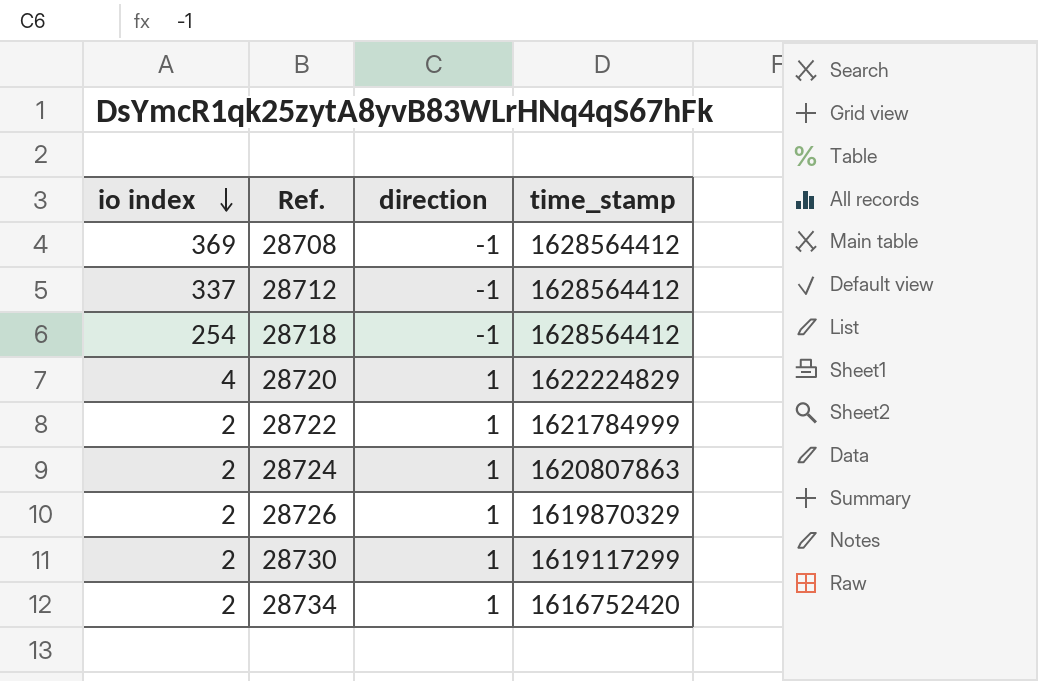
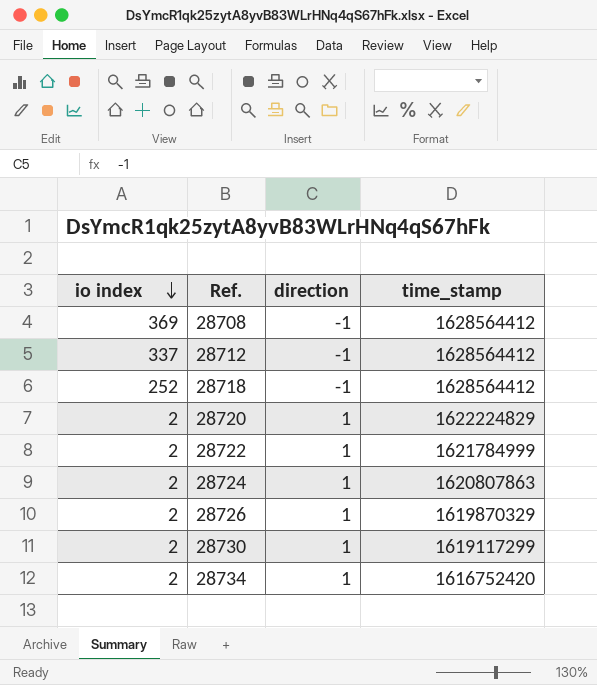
28718 | io index: 254 -> 252
28720 | io index: 4 -> 2

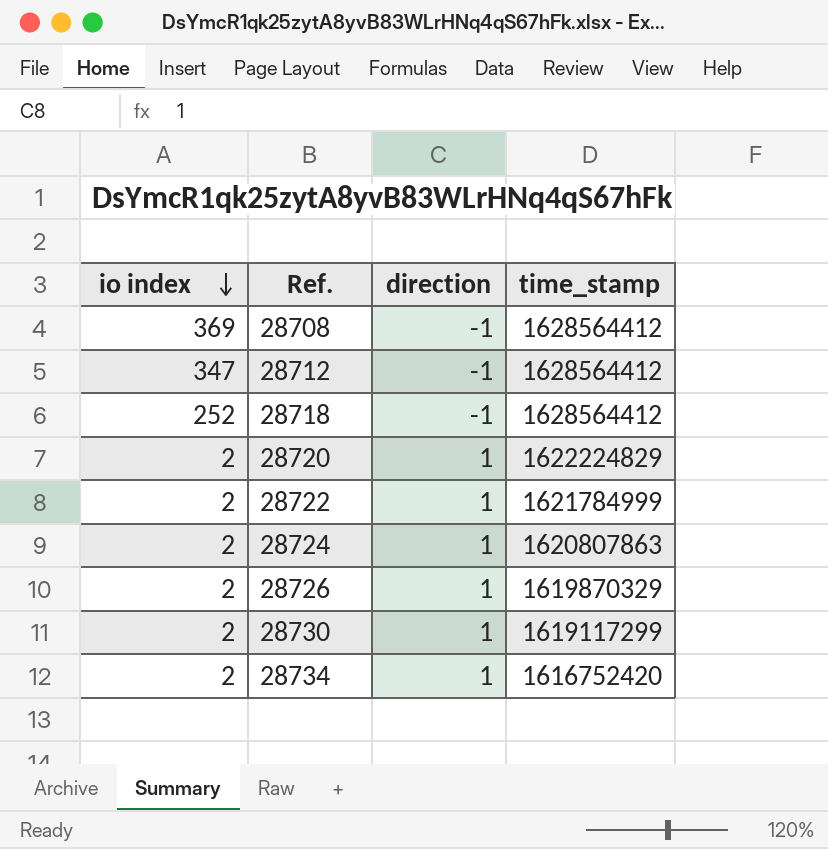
28712 | io index: 337 -> 347

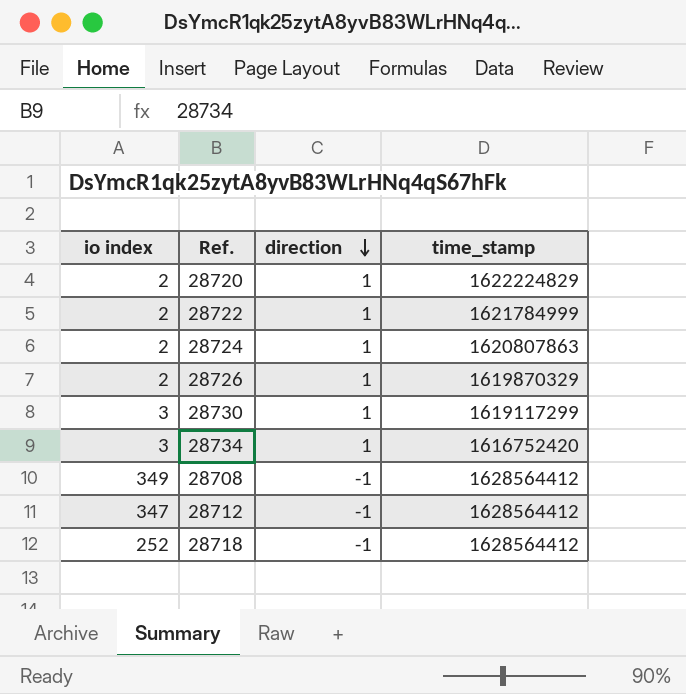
row order: io index descending -> direction descending
28730 | io index: 2 -> 3
28734 | io index: 2 -> 3
28708 | io index: 369 -> 349

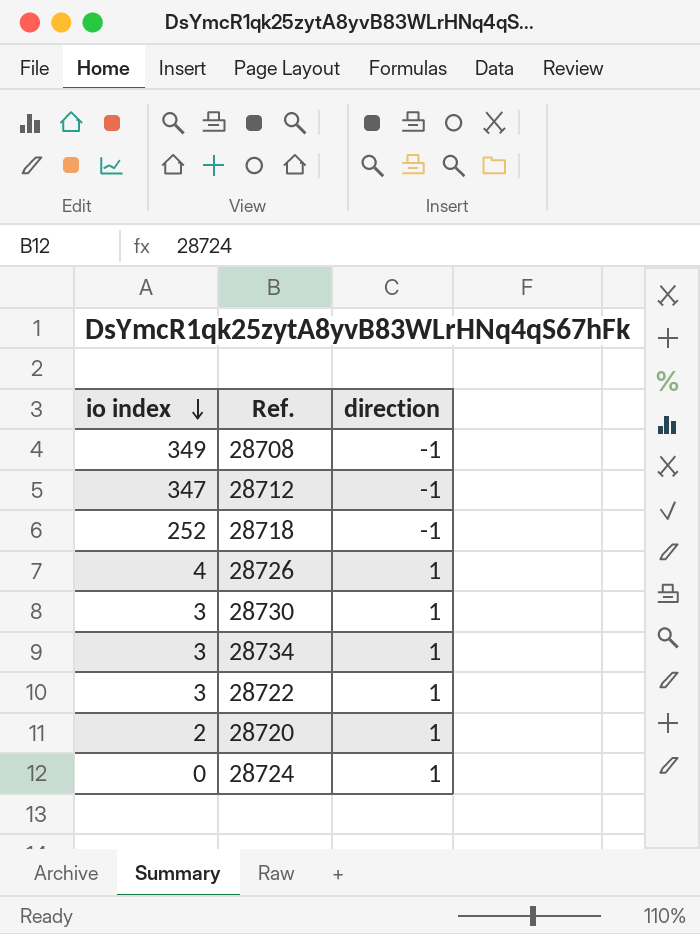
row order: direction descending -> io index descending
column time_stamp | position: 4 -> none
28726 | io index: 2 -> 4
28722 | io index: 2 -> 3
28724 | io index: 2 -> 0

